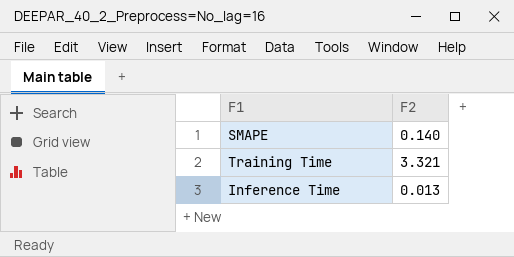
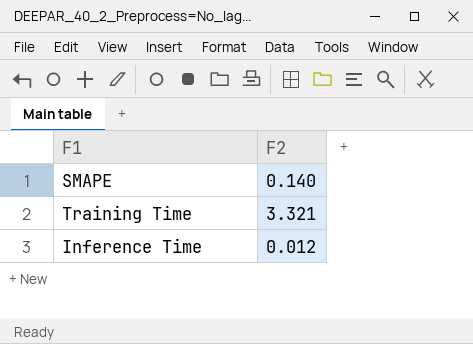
Inference Time | F2: 0.013 -> 0.012

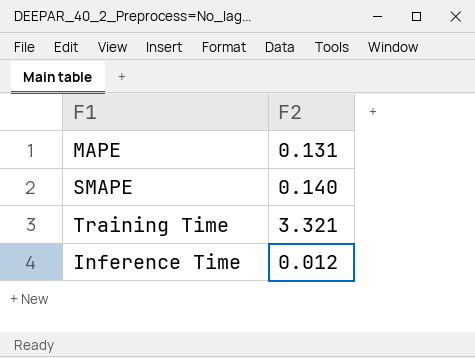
row MAPE: none -> 0.131

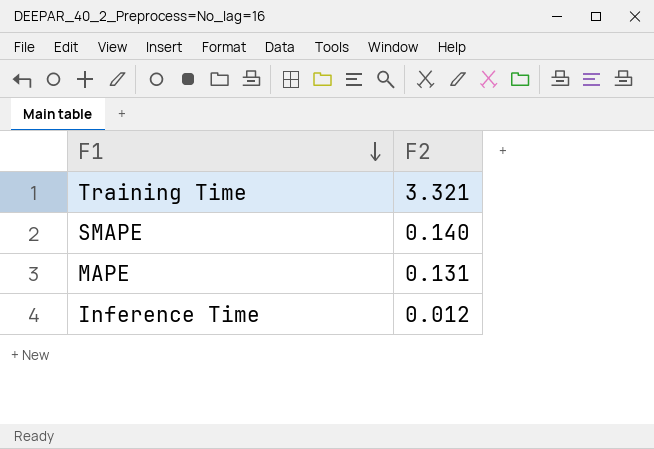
row order: none -> F1 descending

